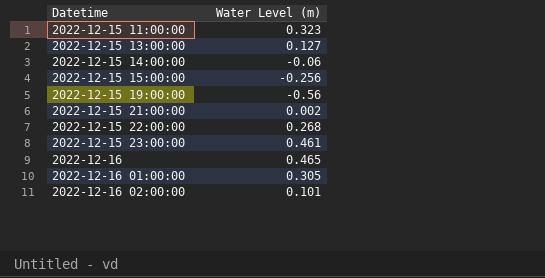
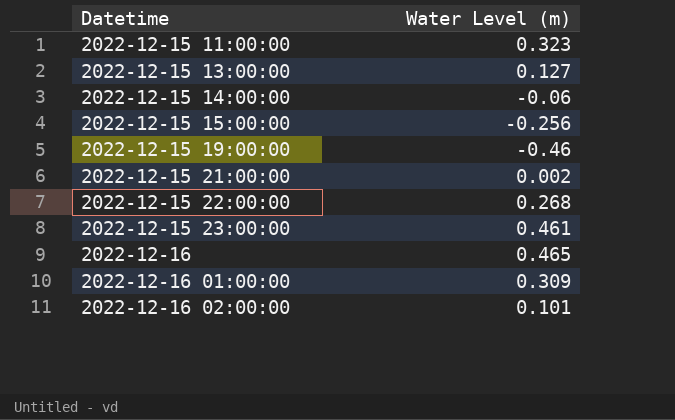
2022-12-15 19:00:00 | Water Level (m): -0.56 -> -0.46
2022-12-16 01:00:00 | Water Level (m): 0.305 -> 0.309

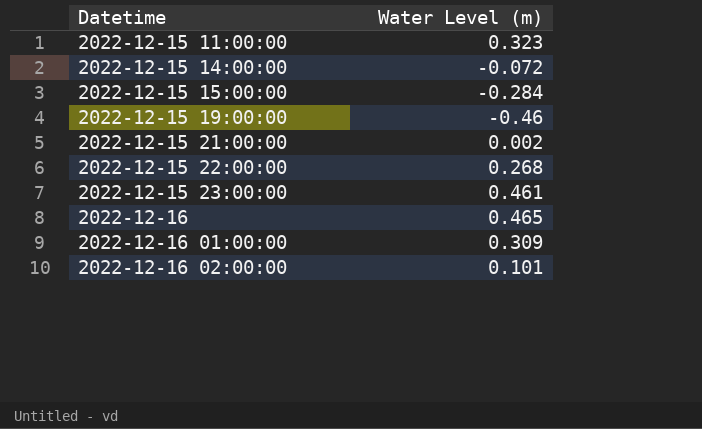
row 2022-12-15 13:00:00: 0.127 -> none
2022-12-15 14:00:00 | Water Level (m): -0.06 -> -0.072
2022-12-15 15:00:00 | Water Level (m): -0.256 -> -0.284

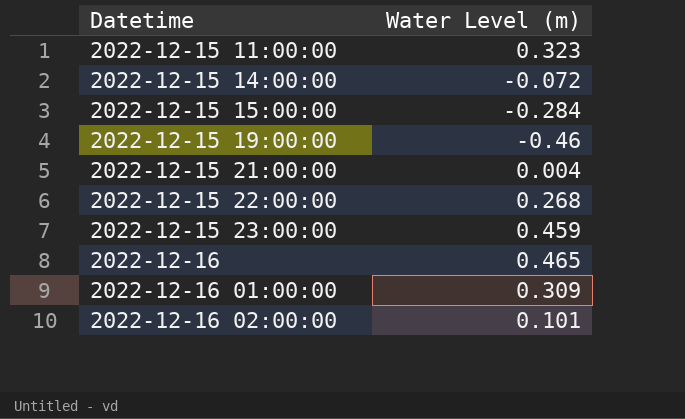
2022-12-15 21:00:00 | Water Level (m): 0.002 -> 0.004
2022-12-15 23:00:00 | Water Level (m): 0.461 -> 0.459

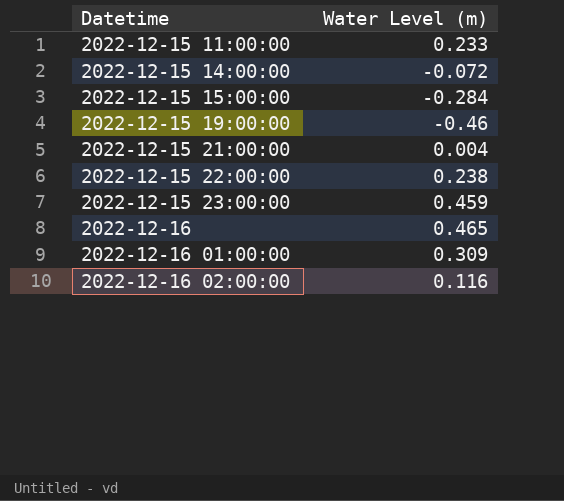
2022-12-15 11:00:00 | Water Level (m): 0.323 -> 0.233
2022-12-15 22:00:00 | Water Level (m): 0.268 -> 0.238
2022-12-16 02:00:00 | Water Level (m): 0.101 -> 0.116

